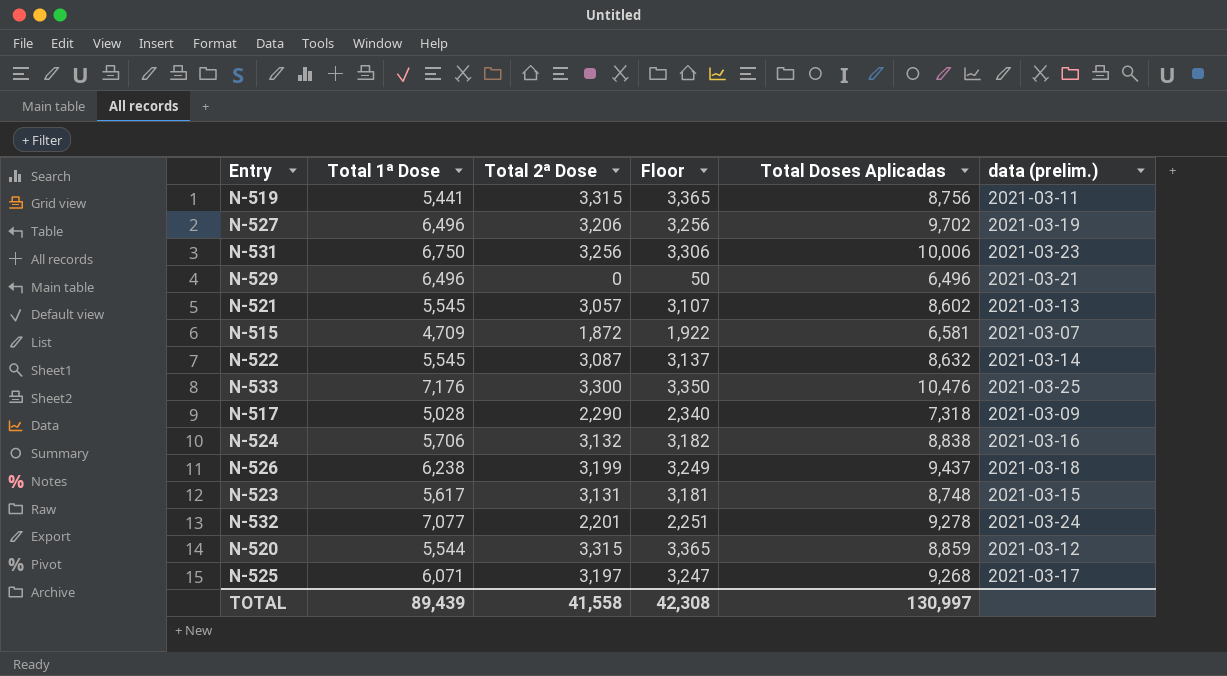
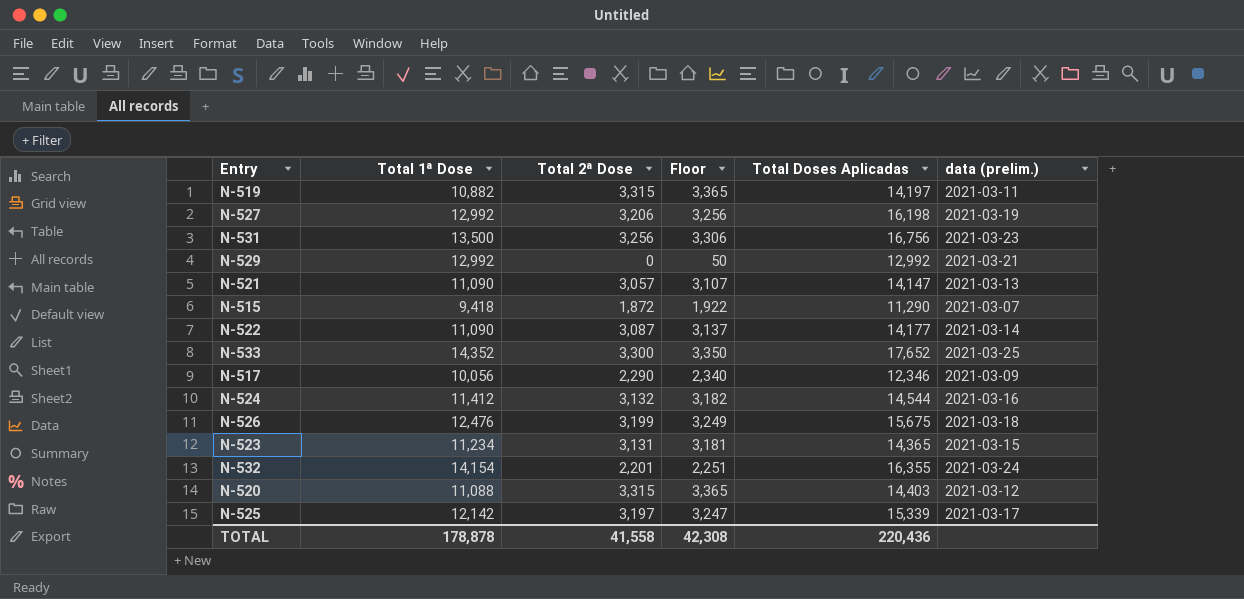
N-519 | Total 1ª Dose: 5,441 -> 10,882
N-519 | Total Doses Aplicadas: 8,756 -> 14,197
N-527 | Total 1ª Dose: 6,496 -> 12,992
N-527 | Total Doses Aplicadas: 9,702 -> 16,198
N-531 | Total 1ª Dose: 6,750 -> 13,500
N-531 | Total Doses Aplicadas: 10,006 -> 16,756
N-529 | Total 1ª Dose: 6,496 -> 12,992
N-529 | Total Doses Aplicadas: 6,496 -> 12,992
N-521 | Total 1ª Dose: 5,545 -> 11,090
N-521 | Total Doses Aplicadas: 8,602 -> 14,147
N-515 | Total 1ª Dose: 4,709 -> 9,418
N-515 | Total Doses Aplicadas: 6,581 -> 11,290
N-522 | Total 1ª Dose: 5,545 -> 11,090
N-522 | Total Doses Aplicadas: 8,632 -> 14,177
N-533 | Total 1ª Dose: 7,176 -> 14,352
N-533 | Total Doses Aplicadas: 10,476 -> 17,652
N-517 | Total 1ª Dose: 5,028 -> 10,056
N-517 | Total Doses Aplicadas: 7,318 -> 12,346
N-524 | Total 1ª Dose: 5,706 -> 11,412
N-524 | Total Doses Aplicadas: 8,838 -> 14,544
N-526 | Total 1ª Dose: 6,238 -> 12,476
N-526 | Total Doses Aplicadas: 9,437 -> 15,675
N-523 | Total 1ª Dose: 5,617 -> 11,234
N-523 | Total Doses Aplicadas: 8,748 -> 14,365
N-532 | Total 1ª Dose: 7,077 -> 14,154
N-532 | Total Doses Aplicadas: 9,278 -> 16,355
N-520 | Total 1ª Dose: 5,544 -> 11,088
N-520 | Total Doses Aplicadas: 8,859 -> 14,403
N-525 | Total 1ª Dose: 6,071 -> 12,142
N-525 | Total Doses Aplicadas: 9,268 -> 15,339
TOTAL | Total 1ª Dose: 89,439 -> 178,878
TOTAL | Total Doses Aplicadas: 130,997 -> 220,436

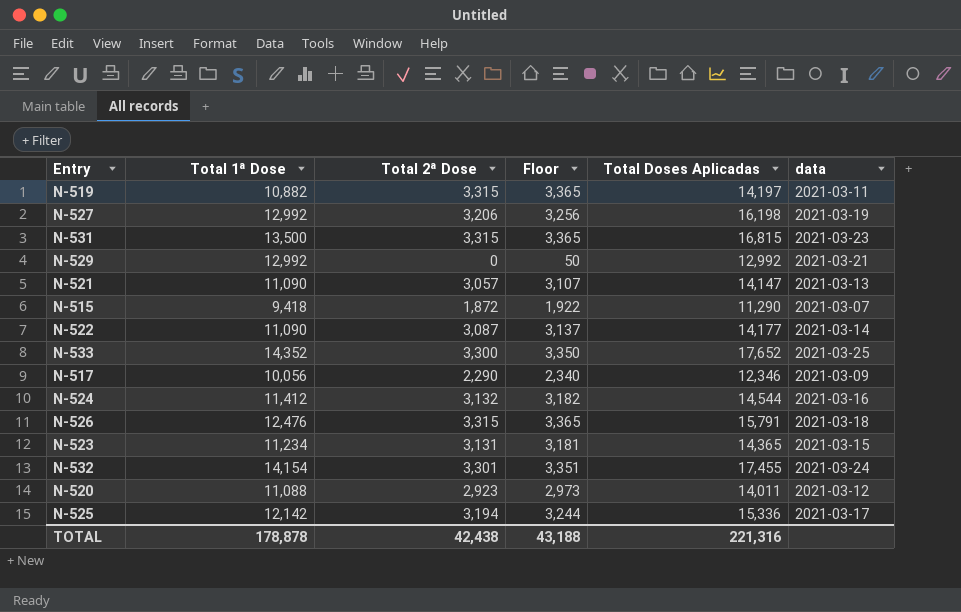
column name: data (prelim.) -> data
N-531 | Total 2ª Dose: 3,256 -> 3,315
N-531 | Floor: 3,306 -> 3,365
N-531 | Total Doses Aplicadas: 16,756 -> 16,815
N-526 | Total 2ª Dose: 3,199 -> 3,315
N-526 | Floor: 3,249 -> 3,365
N-526 | Total Doses Aplicadas: 15,675 -> 15,791
N-532 | Total 2ª Dose: 2,201 -> 3,301
N-532 | Floor: 2,251 -> 3,351
N-532 | Total Doses Aplicadas: 16,355 -> 17,455
N-520 | Total 2ª Dose: 3,315 -> 2,923
N-520 | Floor: 3,365 -> 2,973
N-520 | Total Doses Aplicadas: 14,403 -> 14,011
N-525 | Total 2ª Dose: 3,197 -> 3,194
N-525 | Floor: 3,247 -> 3,244
N-525 | Total Doses Aplicadas: 15,339 -> 15,336
TOTAL | Total 2ª Dose: 41,558 -> 42,438
TOTAL | Floor: 42,308 -> 43,188
TOTAL | Total Doses Aplicadas: 220,436 -> 221,316

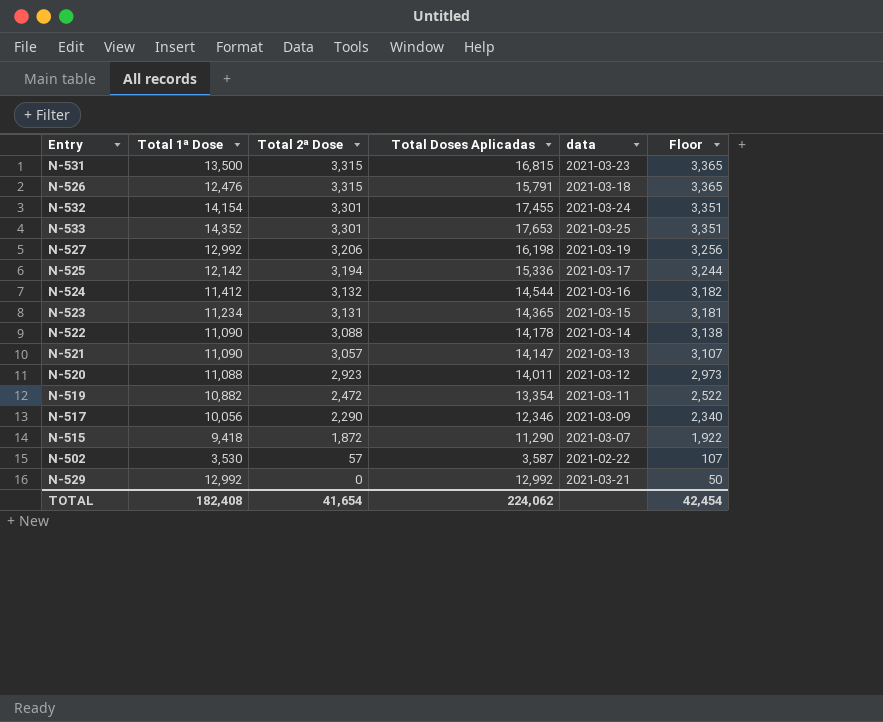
row order: none -> Total 2ª Dose descending
column Floor | position: 4 -> 6
N-533 | Total 2ª Dose: 3,300 -> 3,301
N-533 | Total Doses Aplicadas: 17,652 -> 17,653
N-533 | Floor: 3,350 -> 3,351
N-522 | Total 2ª Dose: 3,087 -> 3,088
N-522 | Total Doses Aplicadas: 14,177 -> 14,178
N-522 | Floor: 3,137 -> 3,138
N-519 | Total 2ª Dose: 3,315 -> 2,472
N-519 | Total Doses Aplicadas: 14,197 -> 13,354
N-519 | Floor: 3,365 -> 2,522
row N-502: none -> 3,530 | 57 | 3,587 | 2021-02-22 | 107
TOTAL | Total 1ª Dose: 178,878 -> 182,408
TOTAL | Total 2ª Dose: 42,438 -> 41,654
TOTAL | Total Doses Aplicadas: 221,316 -> 224,062
TOTAL | Floor: 43,188 -> 42,454

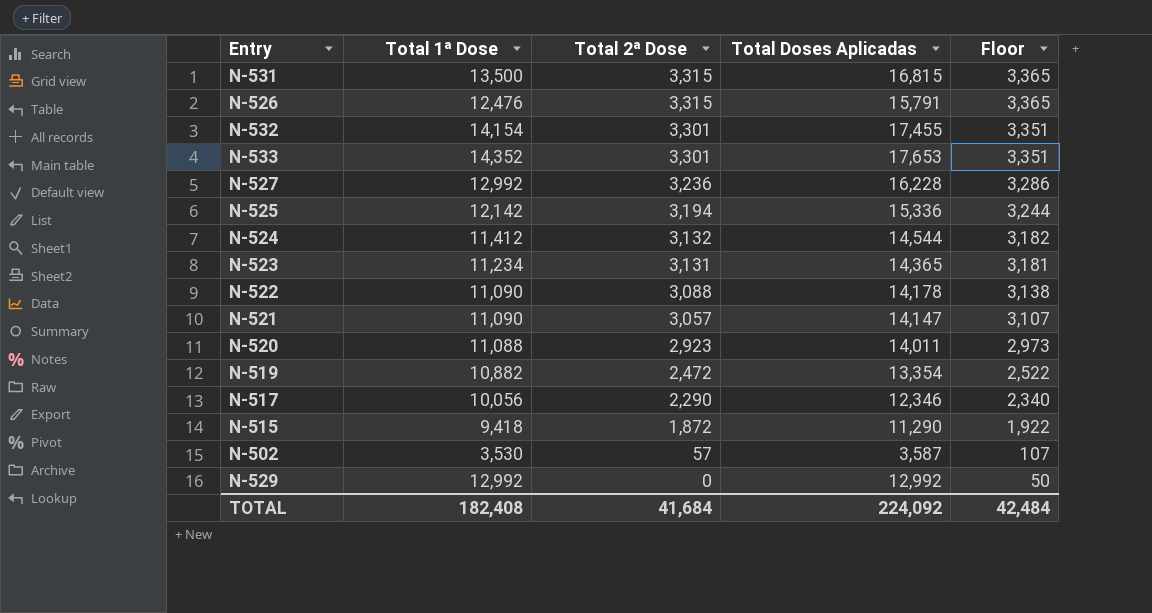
column data | position: 5 -> none
N-527 | Total 2ª Dose: 3,206 -> 3,236
N-527 | Total Doses Aplicadas: 16,198 -> 16,228
N-527 | Floor: 3,256 -> 3,286
TOTAL | Total 2ª Dose: 41,654 -> 41,684
TOTAL | Total Doses Aplicadas: 224,062 -> 224,092
TOTAL | Floor: 42,454 -> 42,484

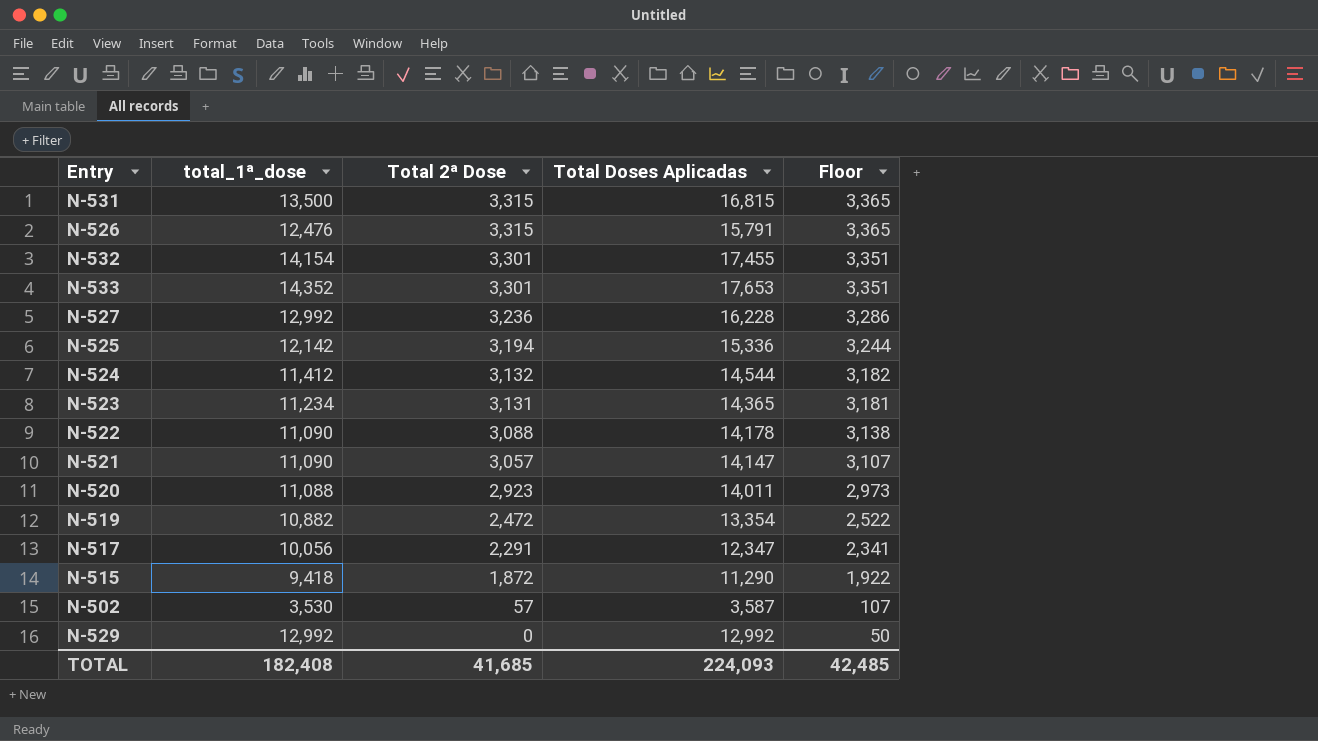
column name: Total 1ª Dose -> total_1ª_dose
N-517 | Total 2ª Dose: 2,290 -> 2,291
N-517 | Total Doses Aplicadas: 12,346 -> 12,347
N-517 | Floor: 2,340 -> 2,341
TOTAL | Total 2ª Dose: 41,684 -> 41,685
TOTAL | Total Doses Aplicadas: 224,092 -> 224,093
TOTAL | Floor: 42,484 -> 42,485

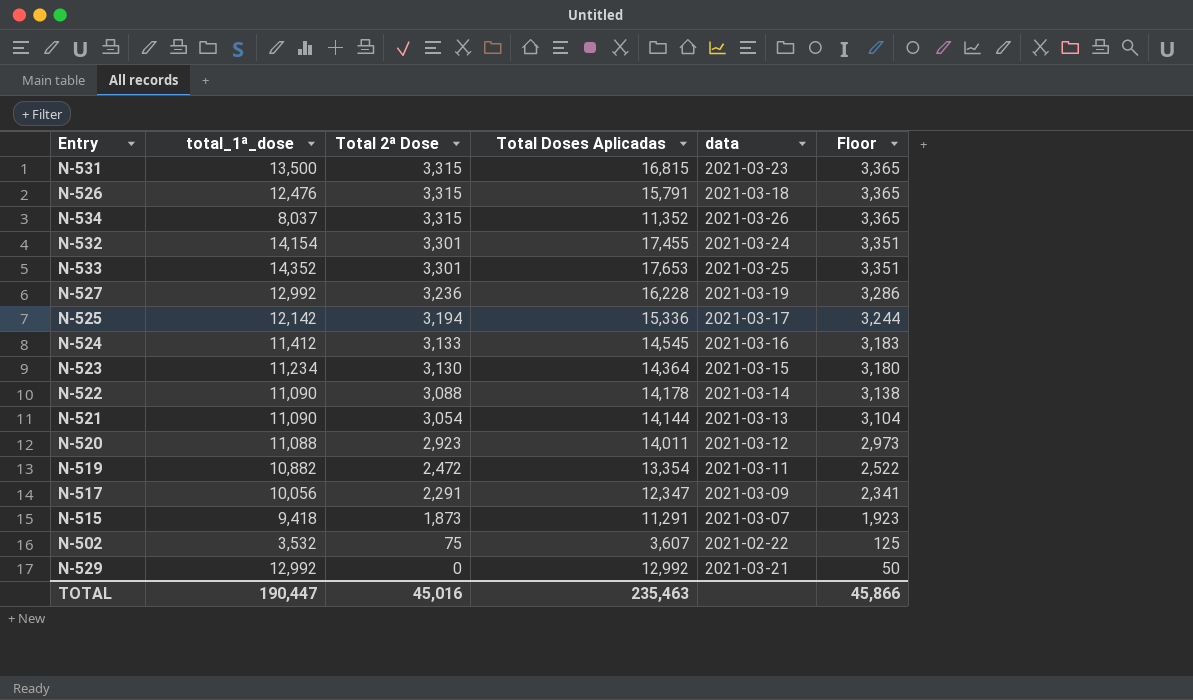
column data | position: none -> 5
row N-534: none -> 8,037 | 3,315 | 11,352 | 2021-03-26 | 3,365
N-524 | Total 2ª Dose: 3,132 -> 3,133
N-524 | Total Doses Aplicadas: 14,544 -> 14,545
N-524 | Floor: 3,182 -> 3,183
N-523 | Total 2ª Dose: 3,131 -> 3,130
N-523 | Total Doses Aplicadas: 14,365 -> 14,364
N-523 | Floor: 3,181 -> 3,180
N-521 | Total 2ª Dose: 3,057 -> 3,054
N-521 | Total Doses Aplicadas: 14,147 -> 14,144
N-521 | Floor: 3,107 -> 3,104
N-515 | Total 2ª Dose: 1,872 -> 1,873
N-515 | Total Doses Aplicadas: 11,290 -> 11,291
N-515 | Floor: 1,922 -> 1,923
N-502 | total_1ª_dose: 3,530 -> 3,532
N-502 | Total 2ª Dose: 57 -> 75
N-502 | Total Doses Aplicadas: 3,587 -> 3,607
N-502 | Floor: 107 -> 125
TOTAL | total_1ª_dose: 182,408 -> 190,447
TOTAL | Total 2ª Dose: 41,685 -> 45,016
TOTAL | Total Doses Aplicadas: 224,093 -> 235,463
TOTAL | Floor: 42,485 -> 45,866

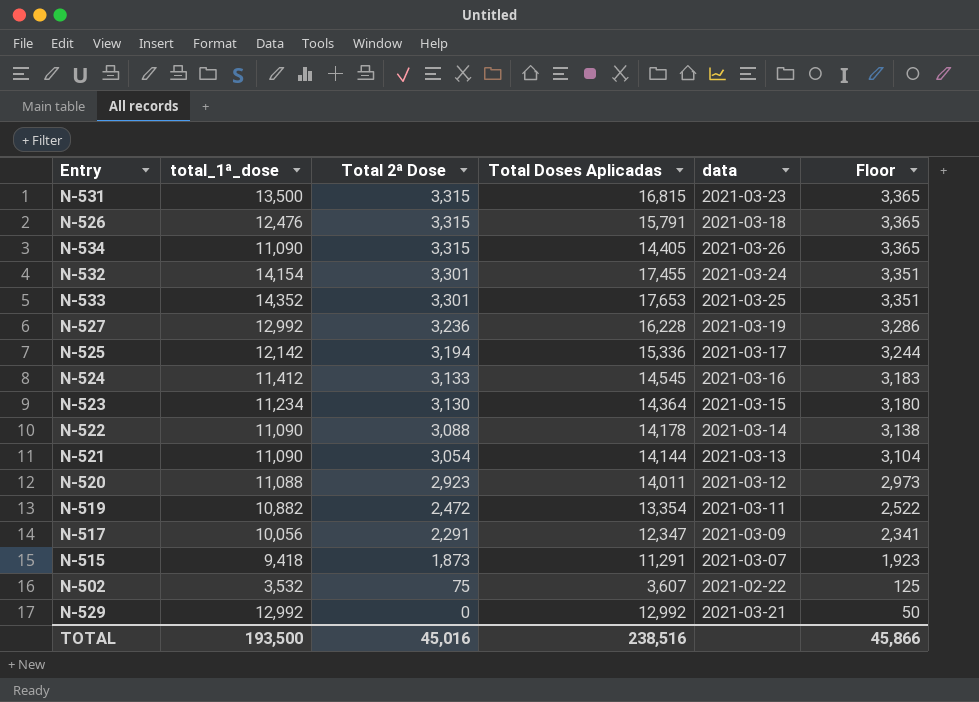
N-534 | total_1ª_dose: 8,037 -> 11,090
N-534 | Total Doses Aplicadas: 11,352 -> 14,405
TOTAL | total_1ª_dose: 190,447 -> 193,500
TOTAL | Total Doses Aplicadas: 235,463 -> 238,516

